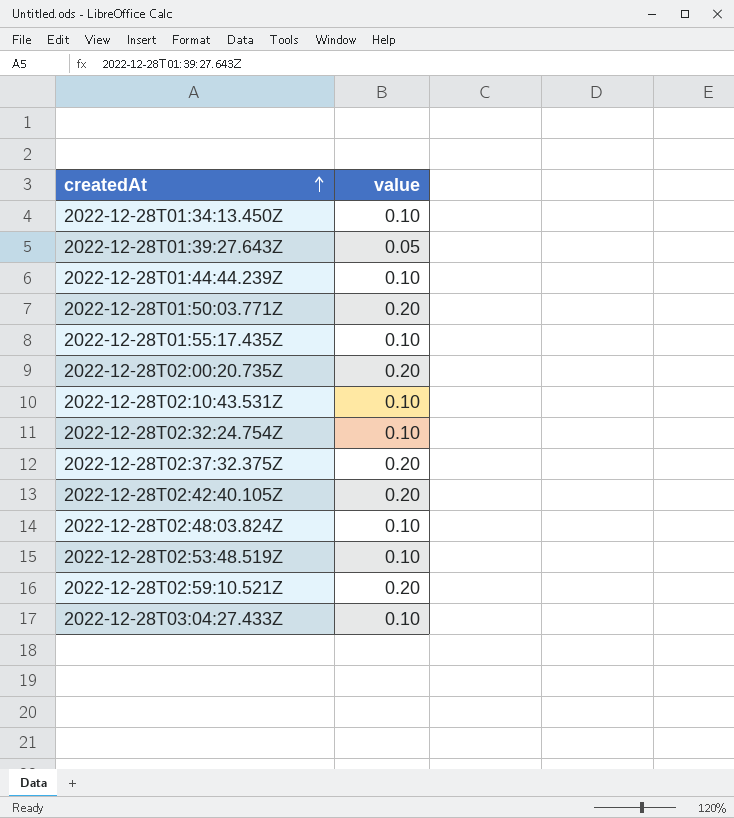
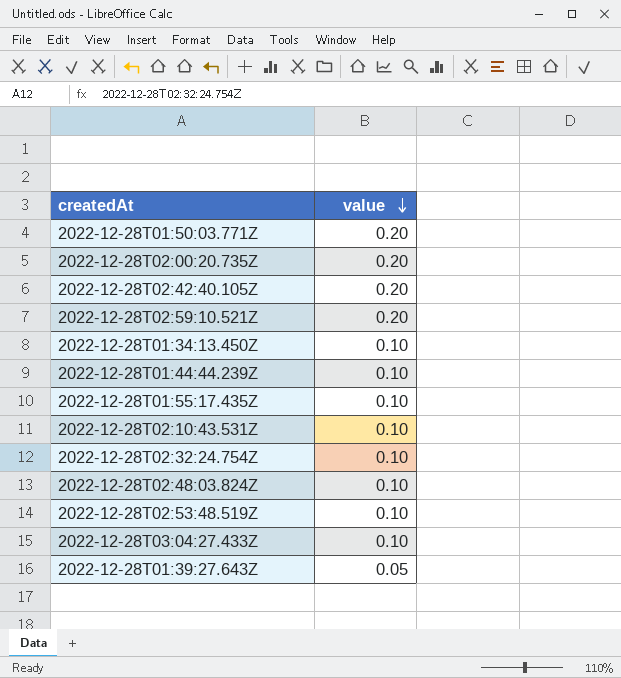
row order: createdAt ascending -> value descending
row 2022-12-28T02:37:32.375Z: 0.20 -> none

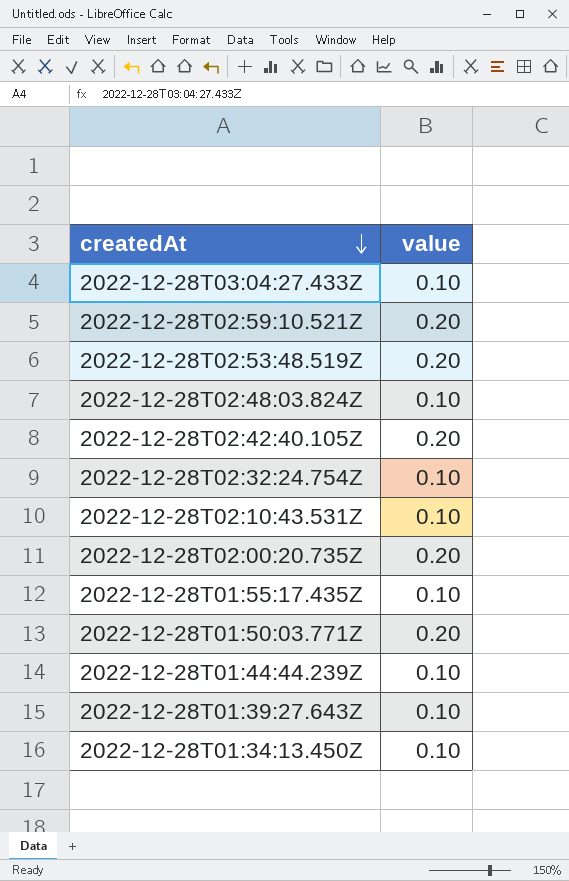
row order: value descending -> createdAt descending
2022-12-28T02:53:48.519Z | value: 0.10 -> 0.20
2022-12-28T01:39:27.643Z | value: 0.05 -> 0.10

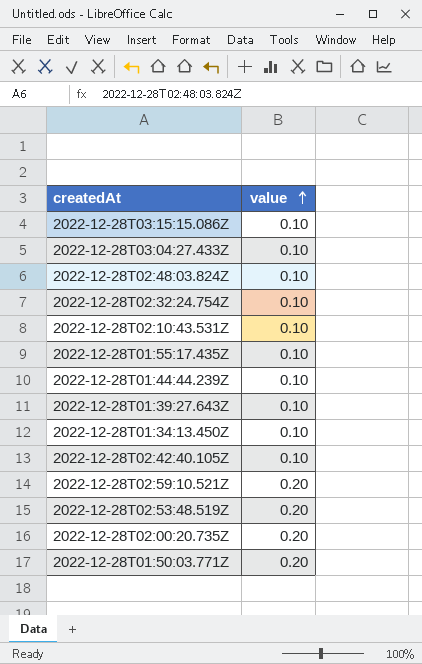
row order: createdAt descending -> value ascending
row 2022-12-28T03:15:15.086Z: none -> 0.10
2022-12-28T02:42:40.105Z | value: 0.20 -> 0.10

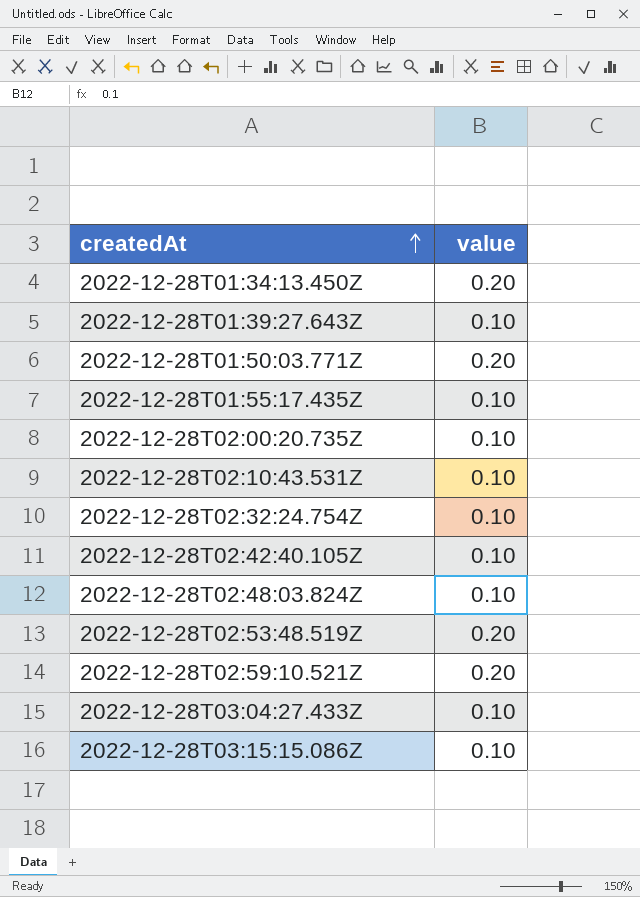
row order: value ascending -> createdAt ascending
row 2022-12-28T01:44:44.239Z: 0.10 -> none
2022-12-28T01:34:13.450Z | value: 0.10 -> 0.20
2022-12-28T02:00:20.735Z | value: 0.20 -> 0.10

